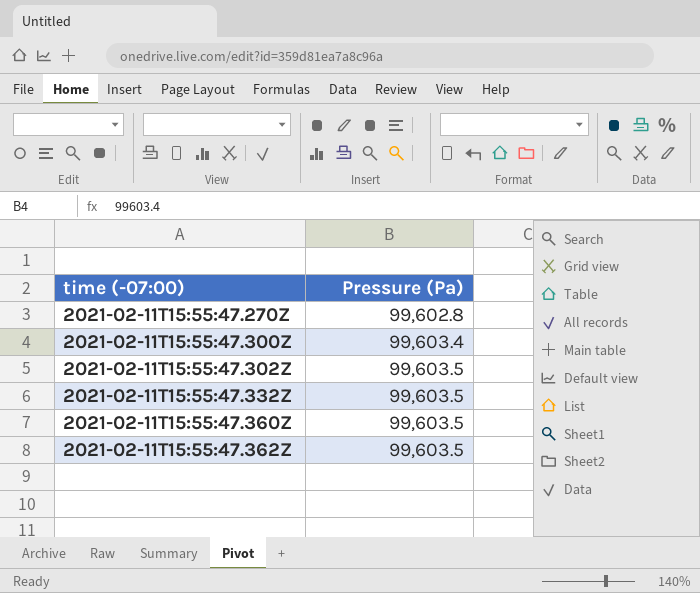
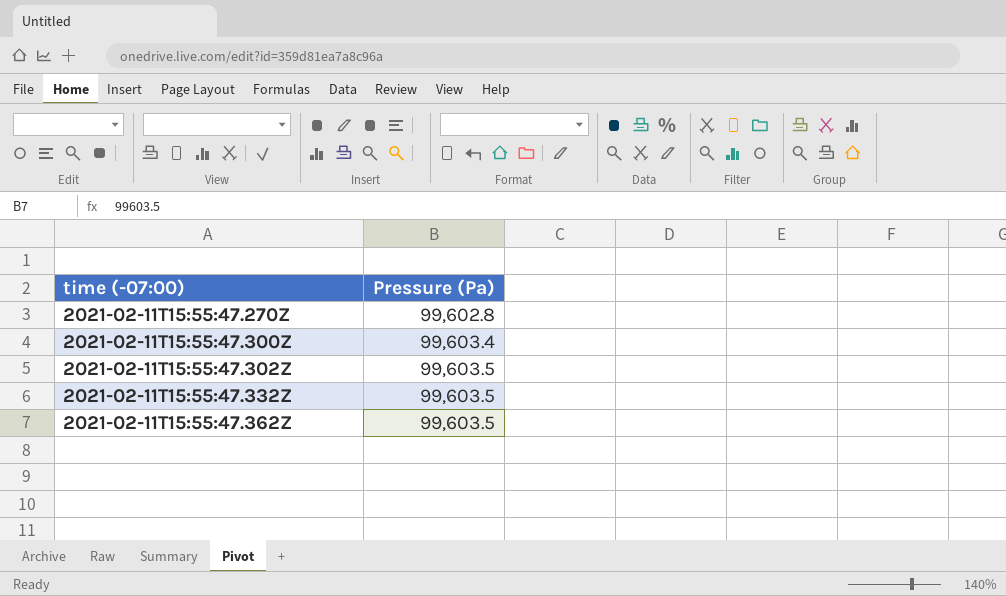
row 2021-02-11T15:55:47.360Z: 99,603.5 -> none

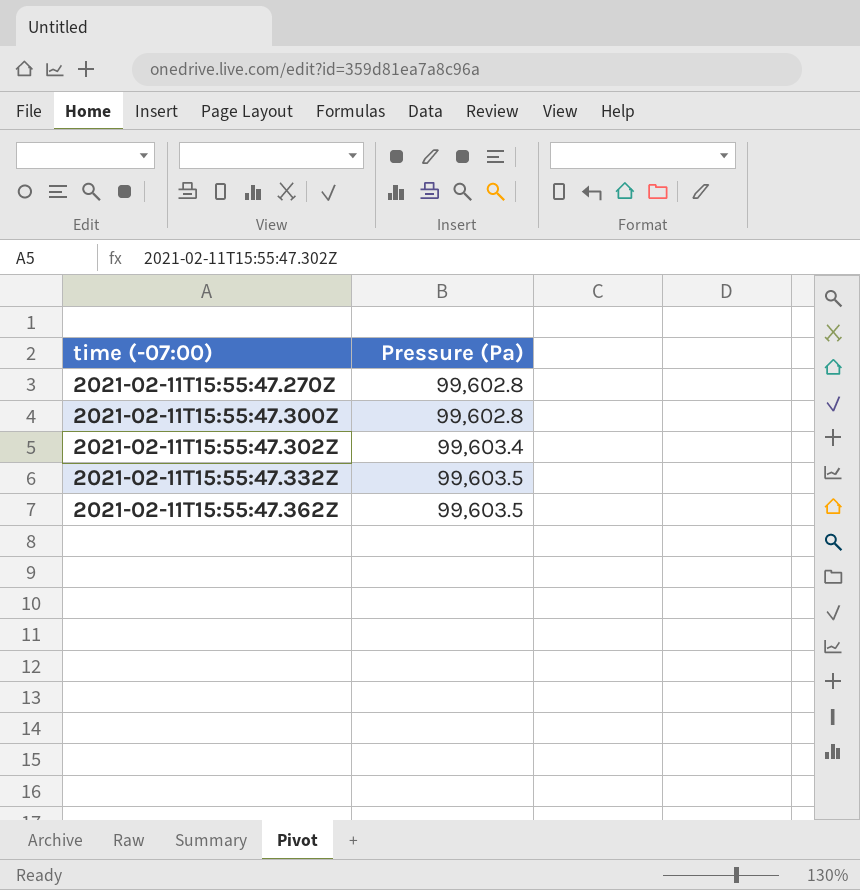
2021-02-11T15:55:47.300Z | Pressure (Pa): 99,603.4 -> 99,602.8
2021-02-11T15:55:47.302Z | Pressure (Pa): 99,603.5 -> 99,603.4

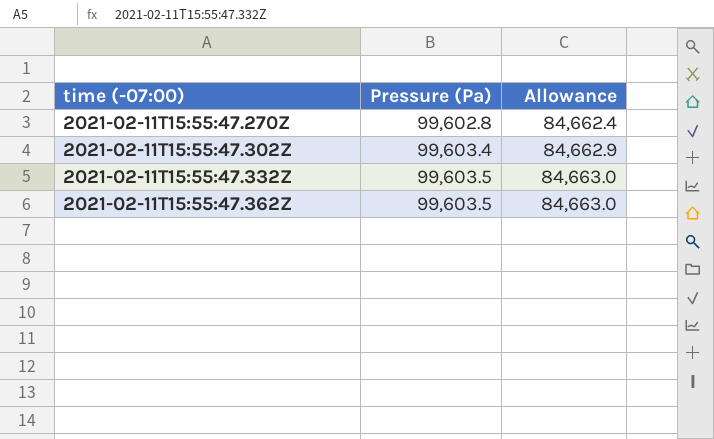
column Allowance | formula: none -> [Pressure (Pa)] * 0.85
row 2021-02-11T15:55:47.300Z: 99,602.8 -> none

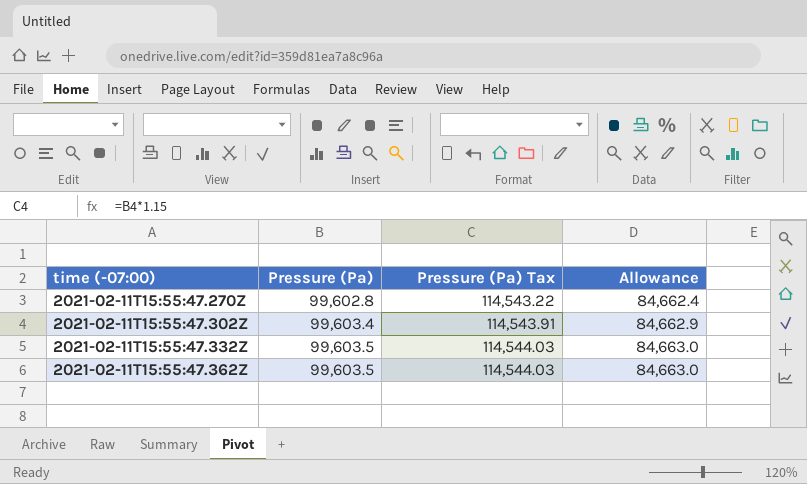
column Pressure (Pa) Tax | formula: none -> [Pressure (Pa)] * 1.15

